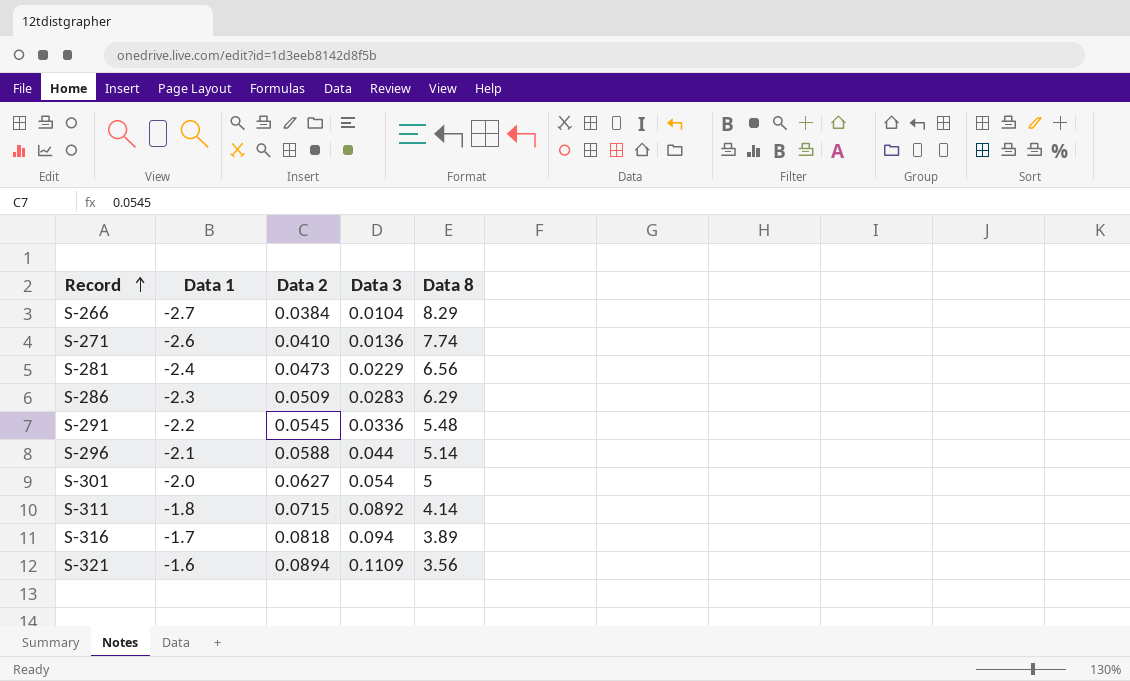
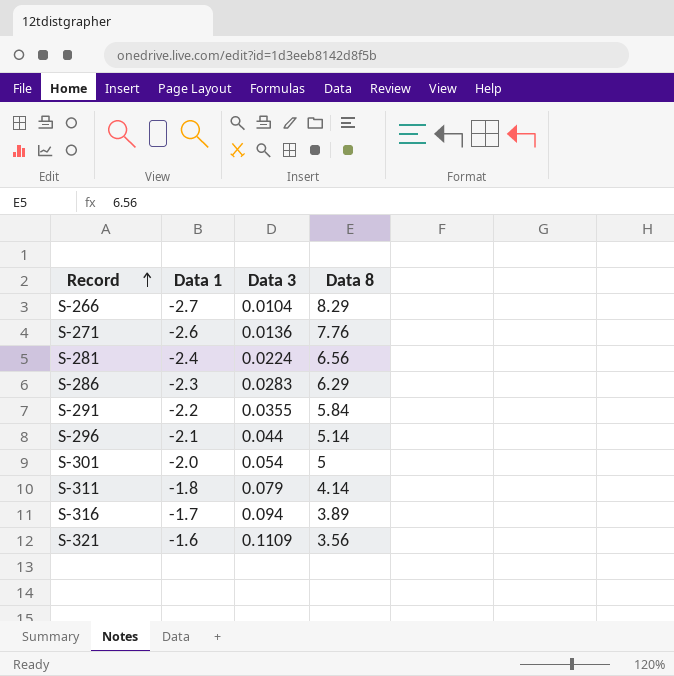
column Data 2 | position: 3 -> none
S-271 | Data 8: 7.74 -> 7.76
S-281 | Data 3: 0.0229 -> 0.0224
S-291 | Data 3: 0.0336 -> 0.0355
S-291 | Data 8: 5.48 -> 5.84
S-311 | Data 3: 0.0892 -> 0.079

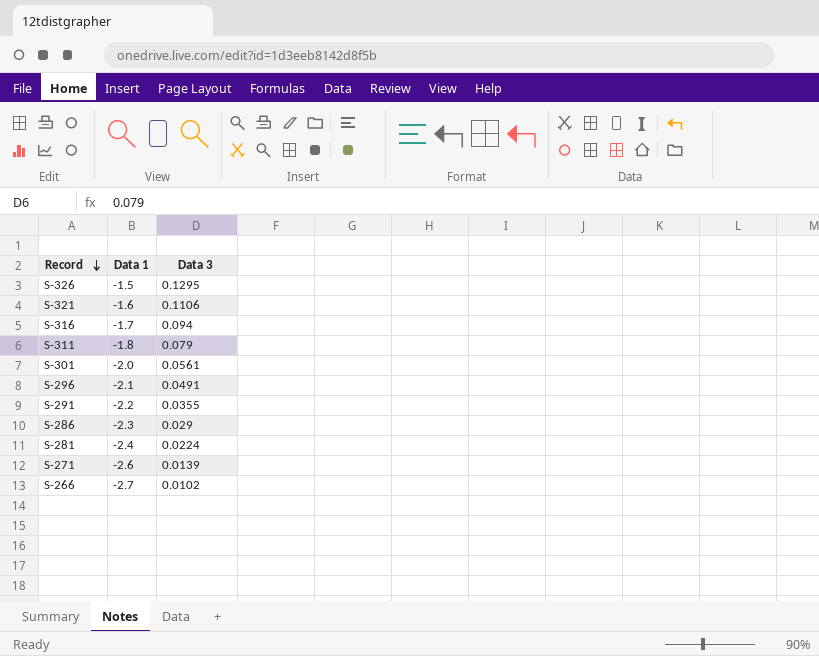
row order: Record ascending -> Record descending
column Data 8 | position: 4 -> none
row S-326: none -> -1.5 | 0.1295
S-321 | Data 3: 0.1109 -> 0.1106
S-301 | Data 3: 0.054 -> 0.0561
S-296 | Data 3: 0.044 -> 0.0491
S-286 | Data 3: 0.0283 -> 0.029
S-271 | Data 3: 0.0136 -> 0.0139
S-266 | Data 3: 0.0104 -> 0.0102

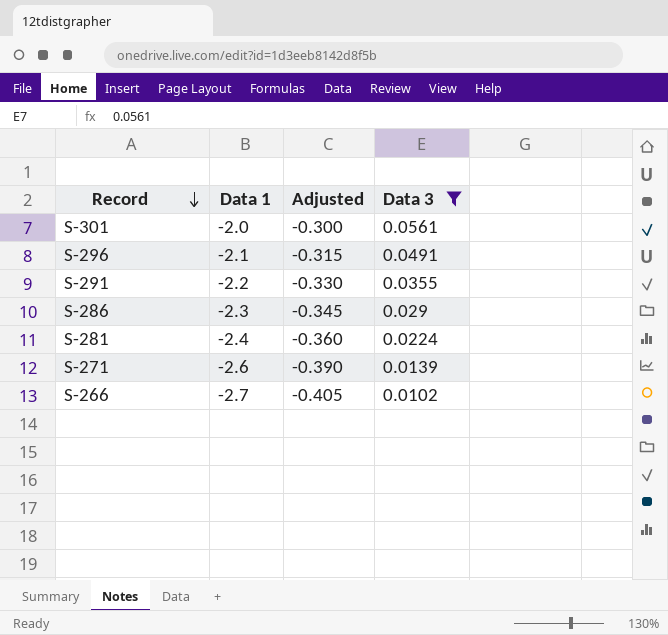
filter: none -> Data 3 <= 0.0561
column Adjusted | formula: none -> [Data 1] * 0.15

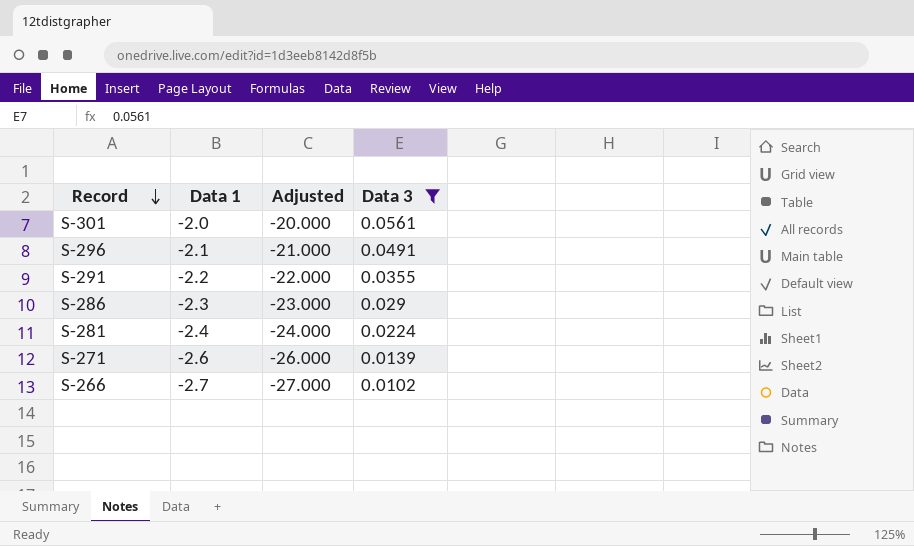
column Adjusted | formula: [Data 1] * 0.15 -> [Data 1] * 10

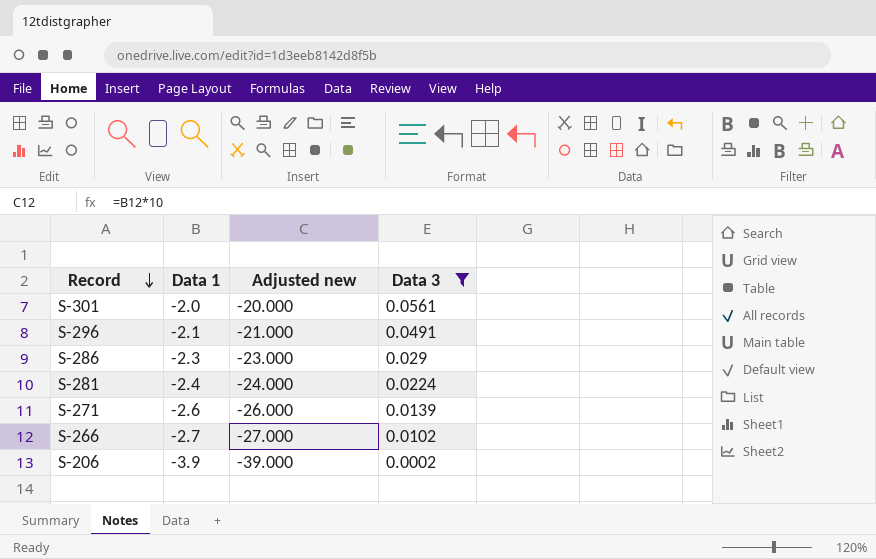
column name: Adjusted -> Adjusted new
row S-291: -2.2 | -22.000 | 0.0355 -> none
row S-206: none -> -3.9 | -39.000 | 0.0002

